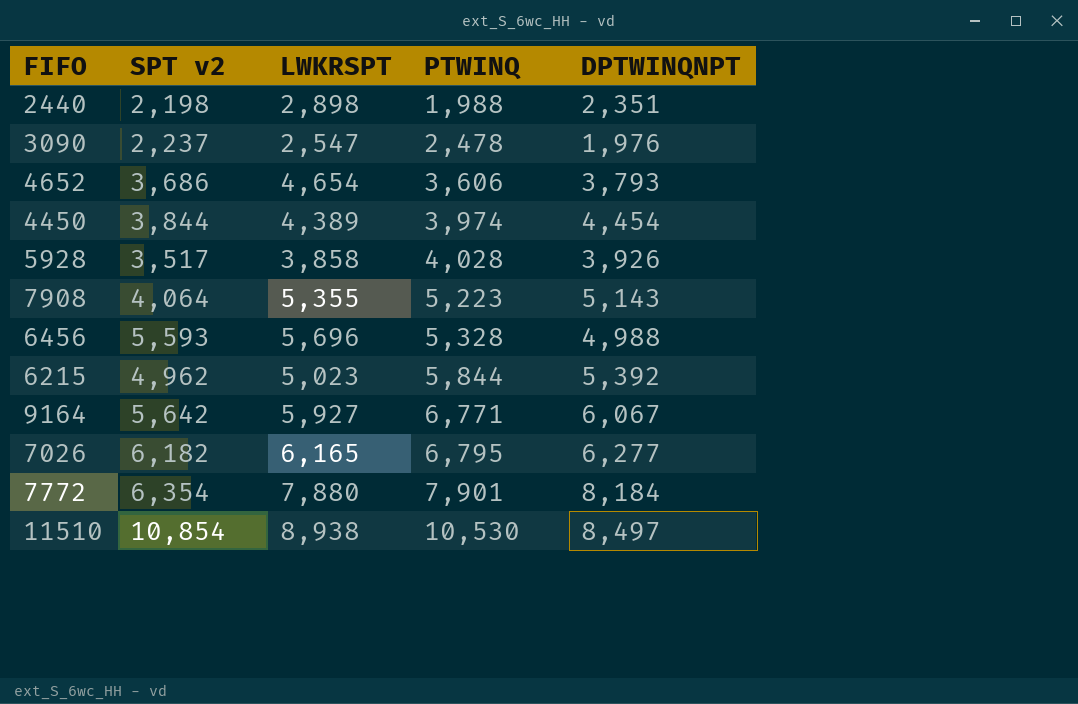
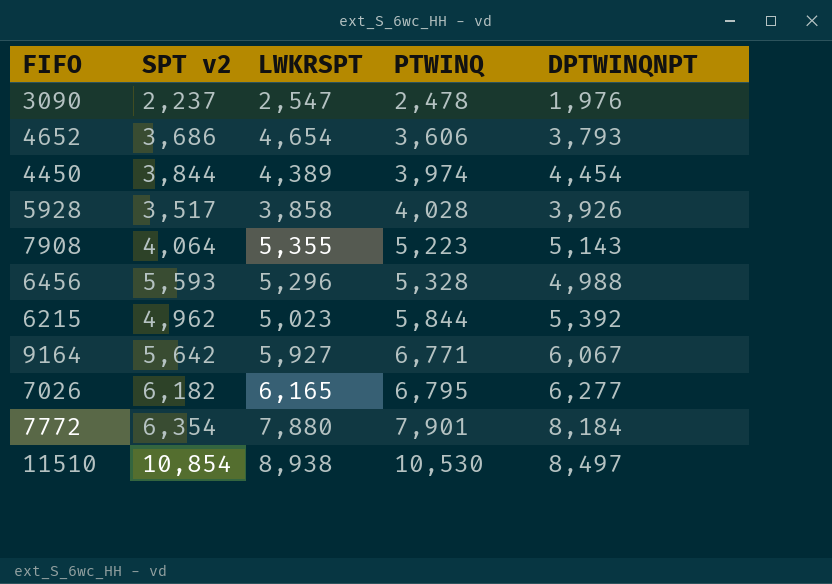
row 2440: 2,198 | 2,898 | 1,988 | 2,351 -> none
6456 | LWKRSPT: 5,696 -> 5,296

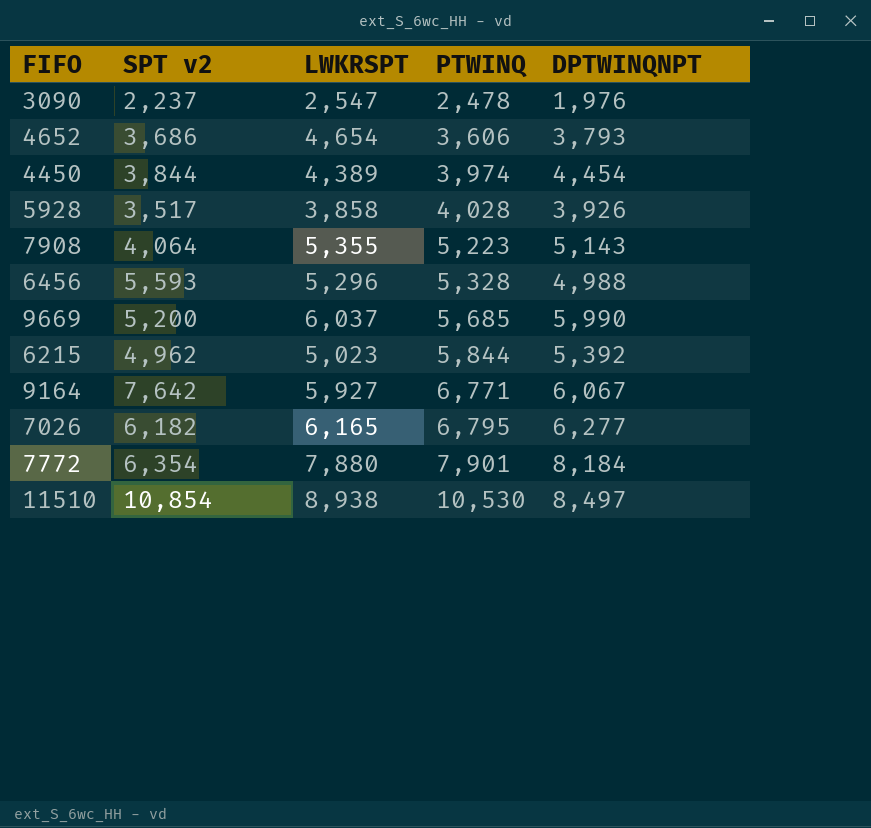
row 9669: none -> 5,200 | 6,037 | 5,685 | 5,990
9164 | SPT v2: 5,642 -> 7,642

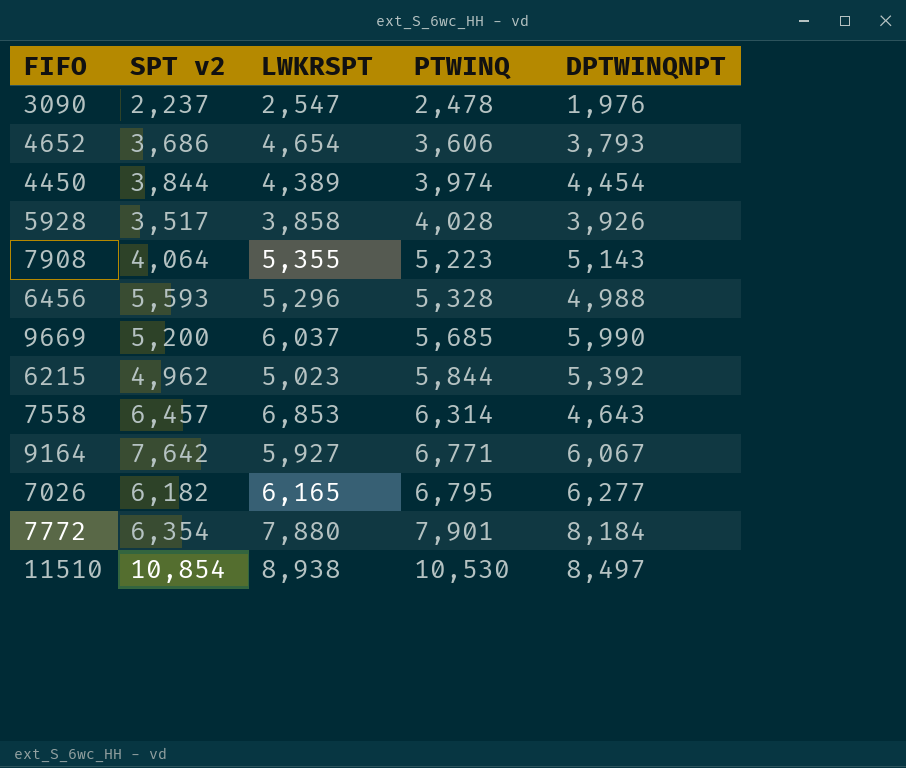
row 7558: none -> 6,457 | 6,853 | 6,314 | 4,643

